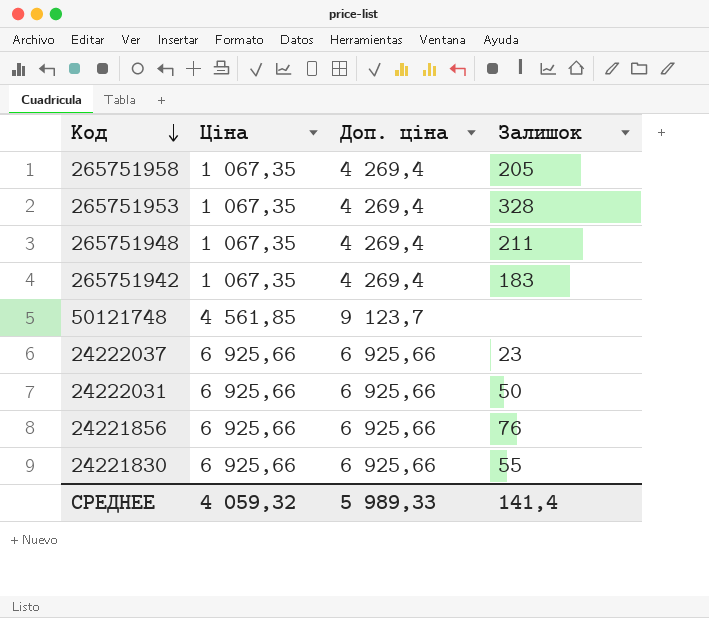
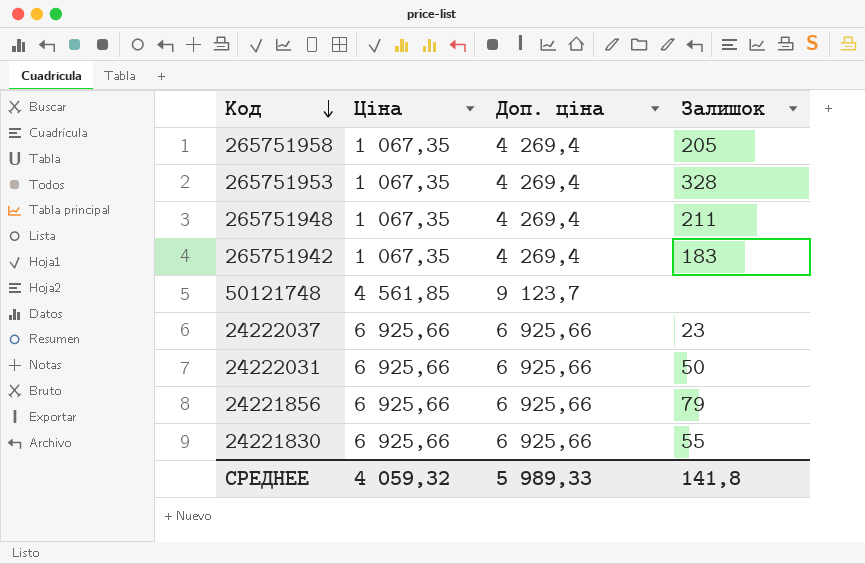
24221856 | Залишок: 76 -> 79
СРЕДНЕЕ | Залишок: 141,4 -> 141,8

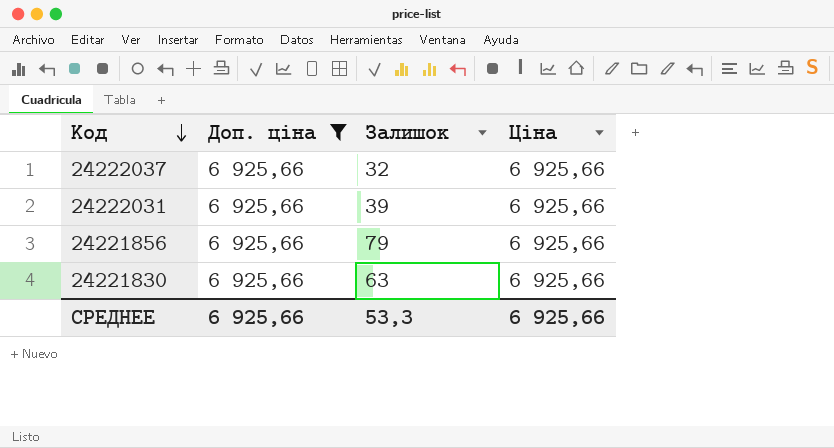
filter: none -> Доп. ціна = 6 925,66
column Ціна | position: 2 -> 4
24222037 | Залишок: 23 -> 32
24222031 | Залишок: 50 -> 39
24221830 | Залишок: 55 -> 63
СРЕДНЕЕ | Доп. ціна: 5 989,33 -> 6 925,66
СРЕДНЕЕ | Залишок: 141,8 -> 53,3
СРЕДНЕЕ | Ціна: 4 059,32 -> 6 925,66

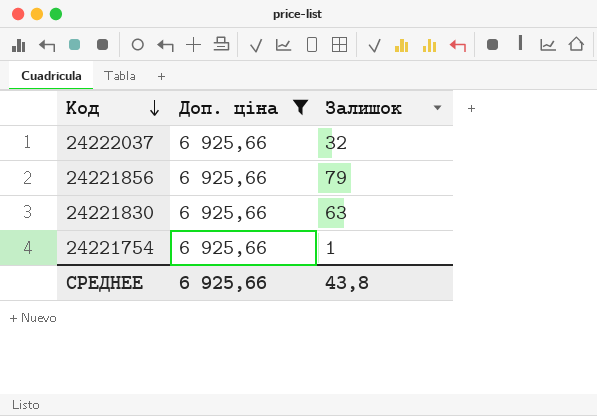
column Ціна | position: 4 -> none
row 24222031: 6 925,66 | 39 | 6 925,66 -> none
row 24221754: none -> 6 925,66 | 1
СРЕДНЕЕ | Залишок: 53,3 -> 43,8

